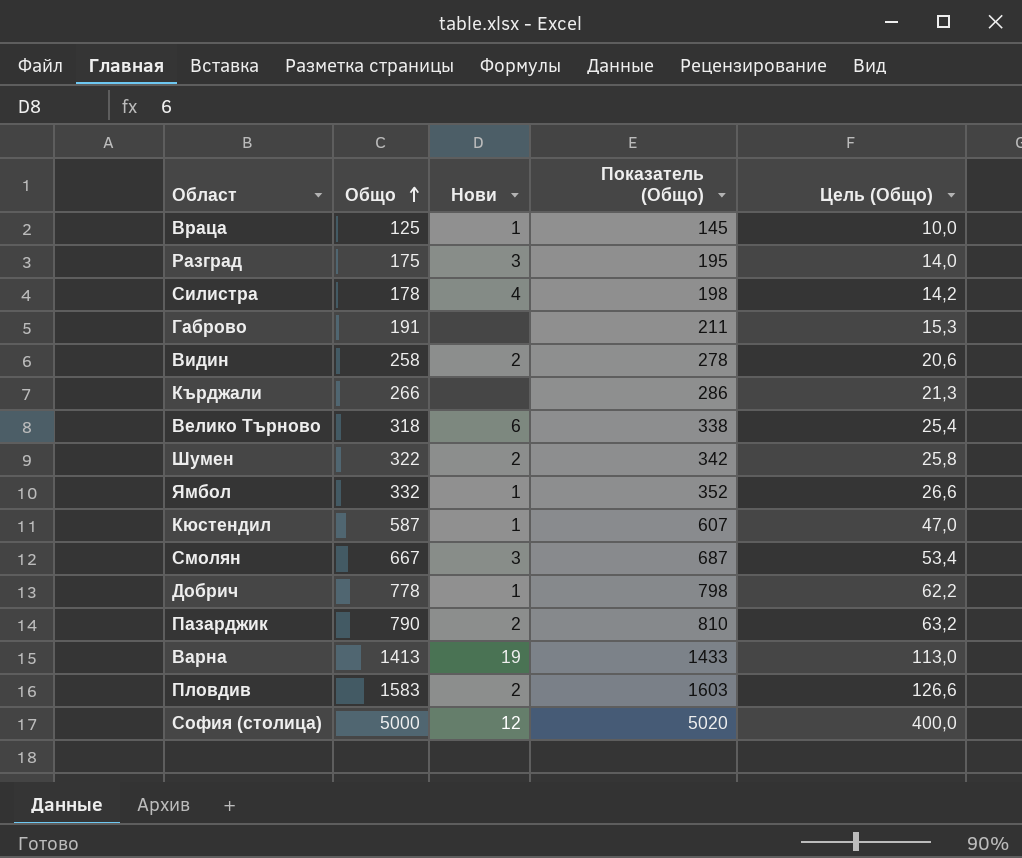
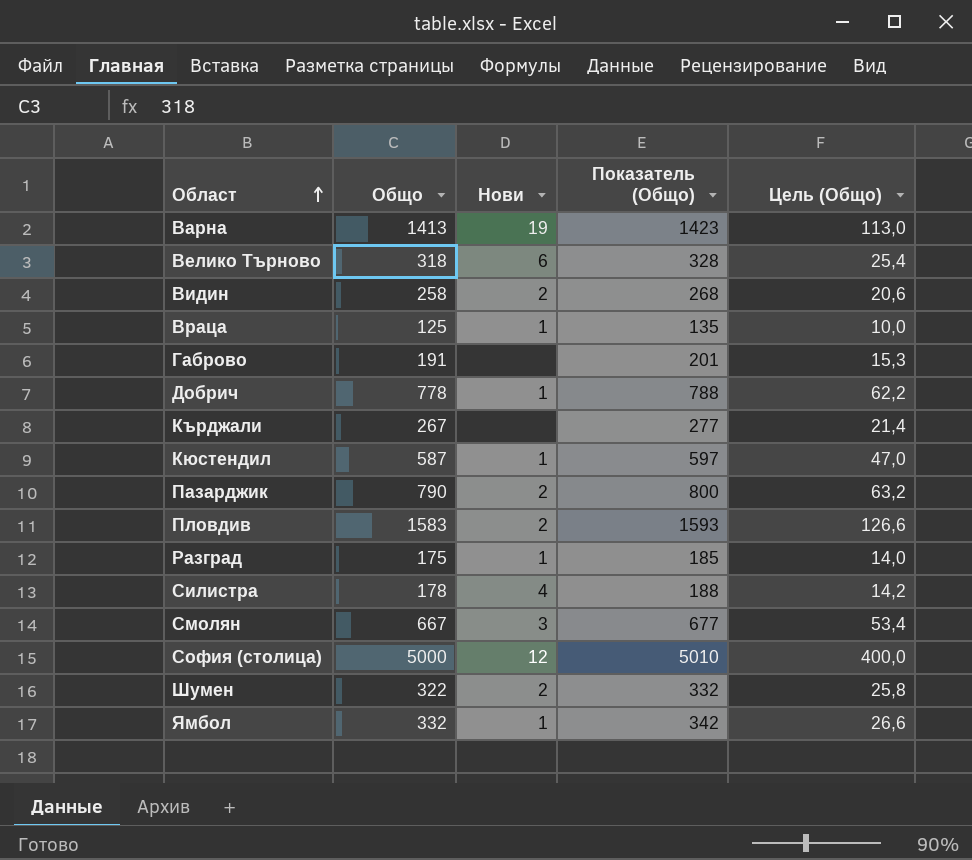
row order: Общо ascending -> Област ascending
column Показатель (Общо) | formula: [Общо] + 20 -> [Общо] + 10
Кърджали | Общо: 266 -> 267
Кърджали | Цель (Общо): 21,3 -> 21,4
Разград | Нови: 3 -> 1

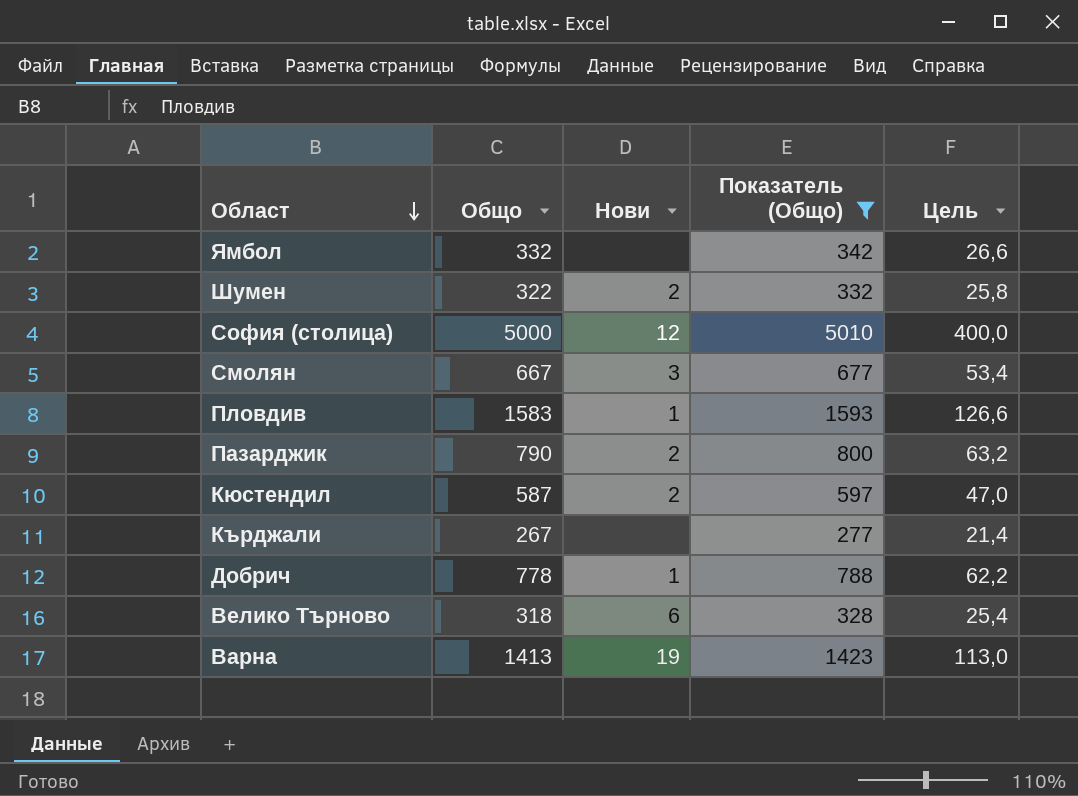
filter: none -> Показатель (Общо) >= 277
row order: Област ascending -> Област descending
column name: Цель (Общо) -> Цель
Ямбол | Нови: 1 -> none
Пловдив | Нови: 2 -> 1
Кюстендил | Нови: 1 -> 2

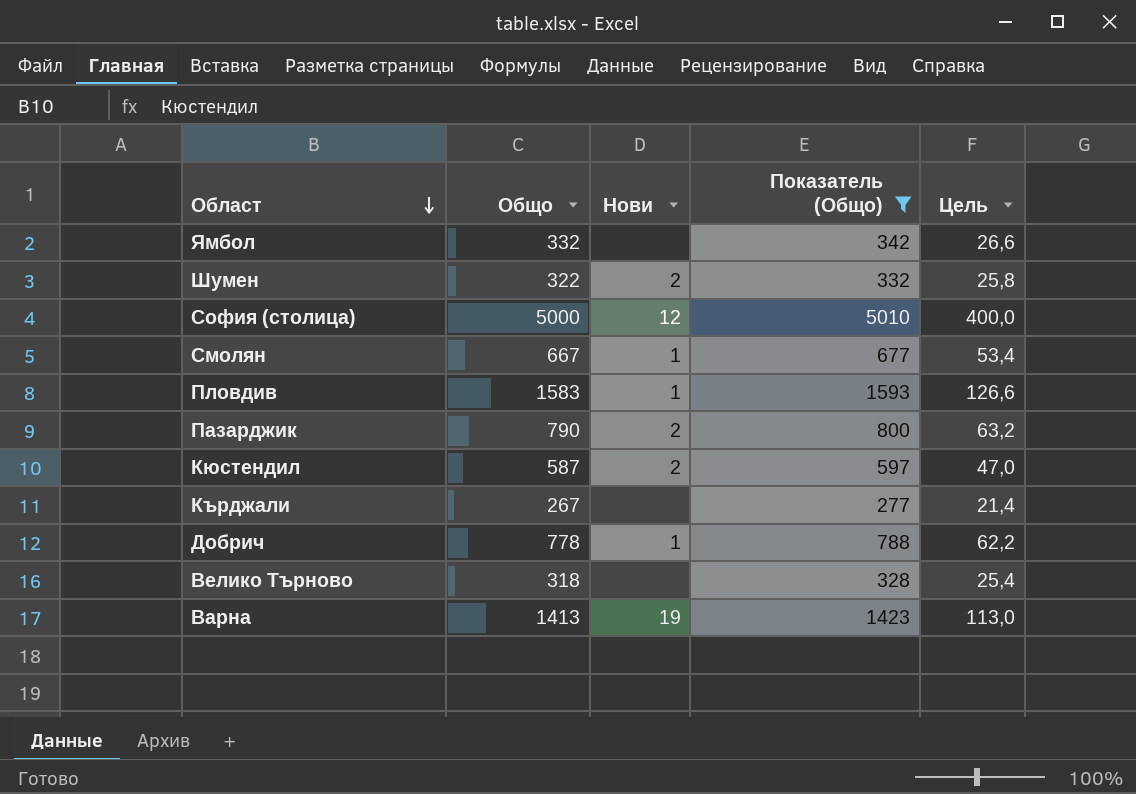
Смолян | Нови: 3 -> 1
Велико Търново | Нови: 6 -> none

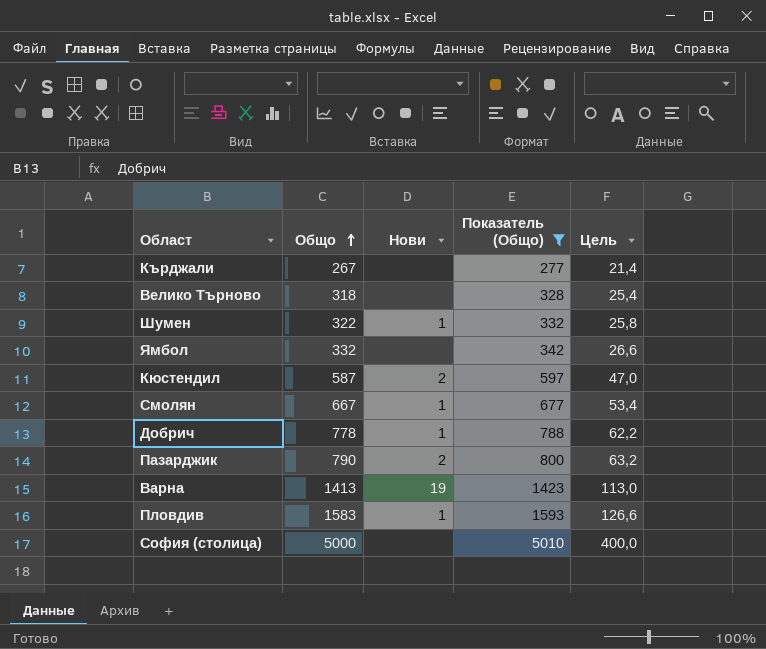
row order: Област descending -> Общо ascending
Шумен | Нови: 2 -> 1
София (столица) | Нови: 12 -> none

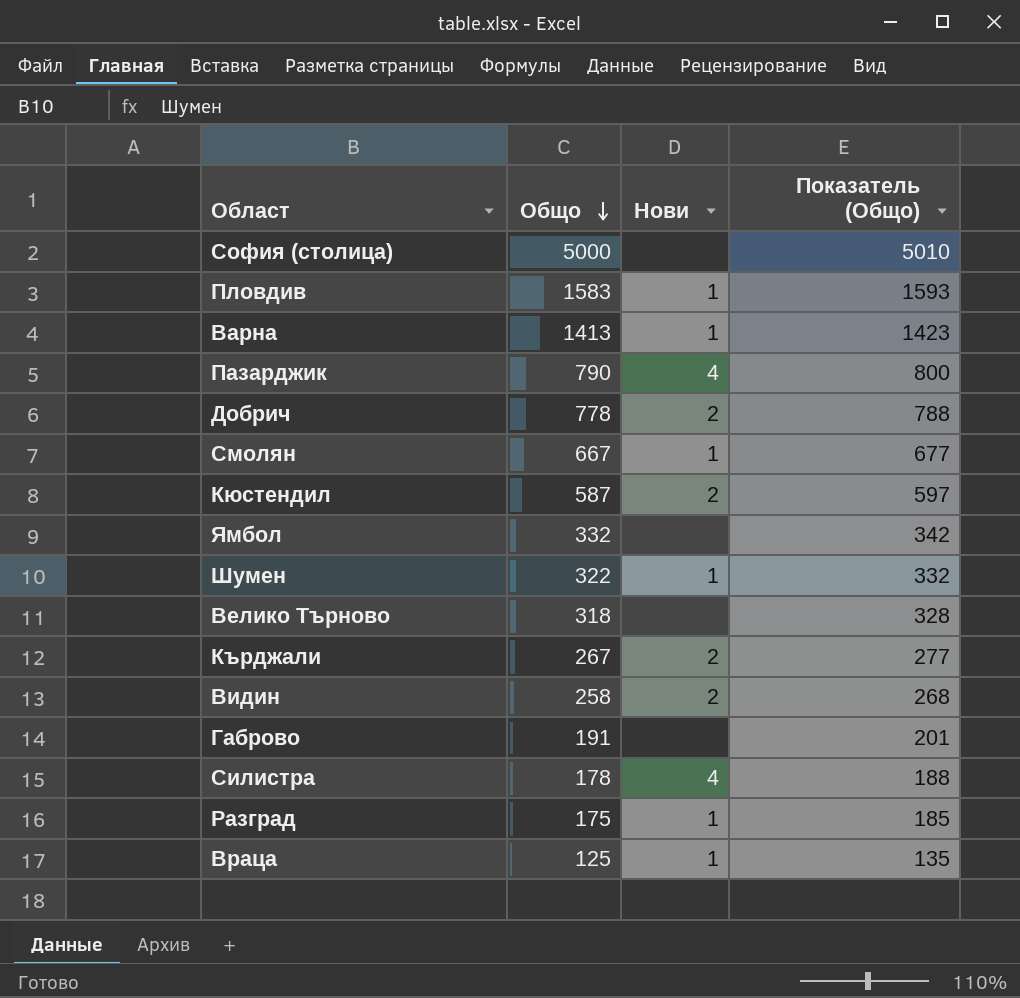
filter: Показатель (Общо) >= 277 -> none
row order: Общо ascending -> Общо descending
column Цель | formula: [Общо] * 0,08 -> none
Варна | Нови: 19 -> 1
Пазарджик | Нови: 2 -> 4
Добрич | Нови: 1 -> 2
Кърджали | Нови: none -> 2

